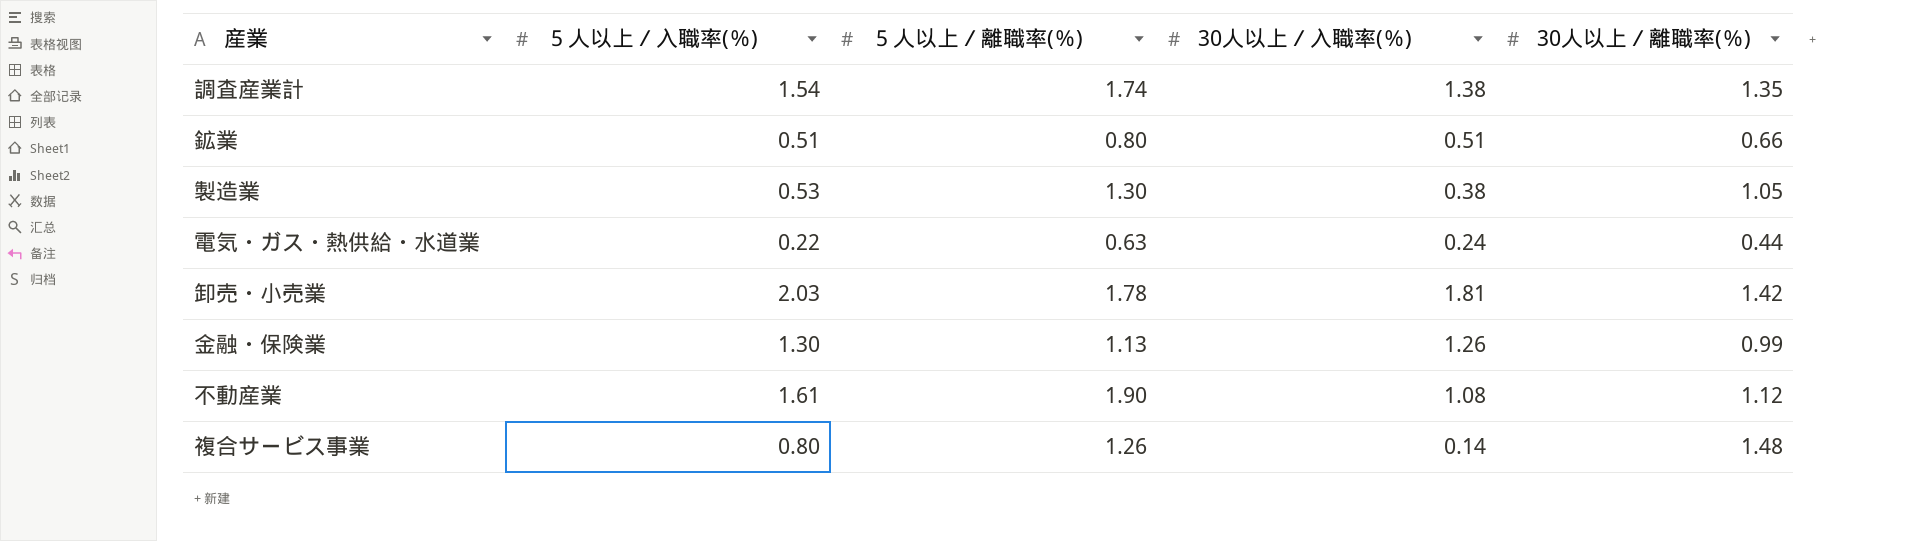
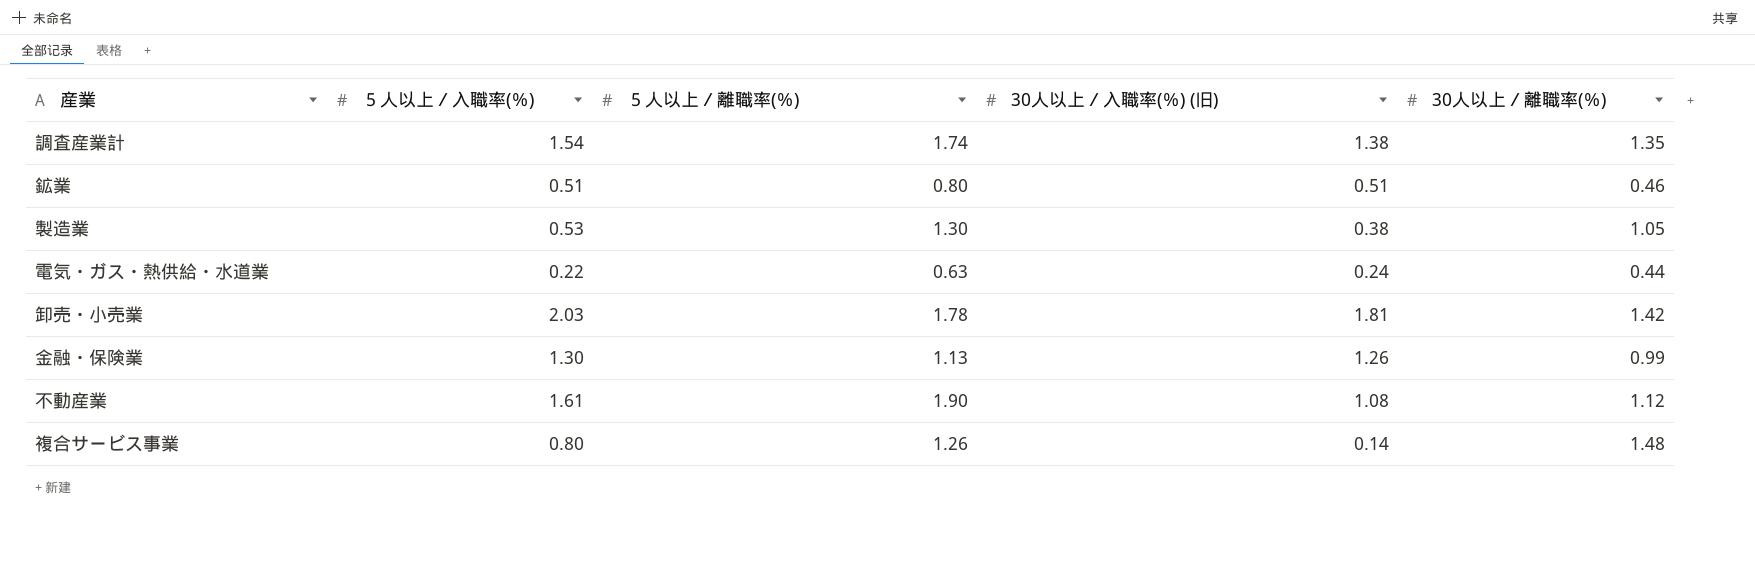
column name: 30人以上／入職率(％) -> 30人以上／入職率(％) (旧)
鉱業 | 30人以上／離職率(％): 0.66 -> 0.46

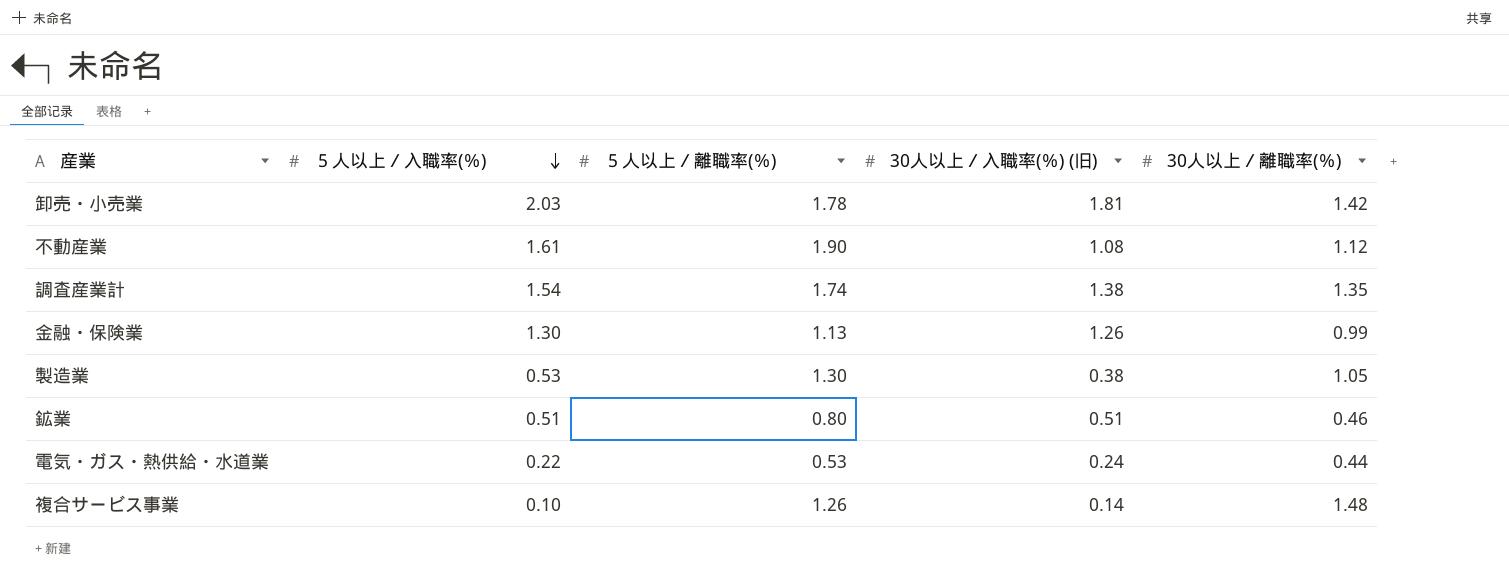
row order: none -> ５人以上／入職率(％) descending
電気・ガス・熱供給・水道業 | ５人以上／離職率(％): 0.63 -> 0.53
複合サービス事業 | ５人以上／入職率(％): 0.80 -> 0.10

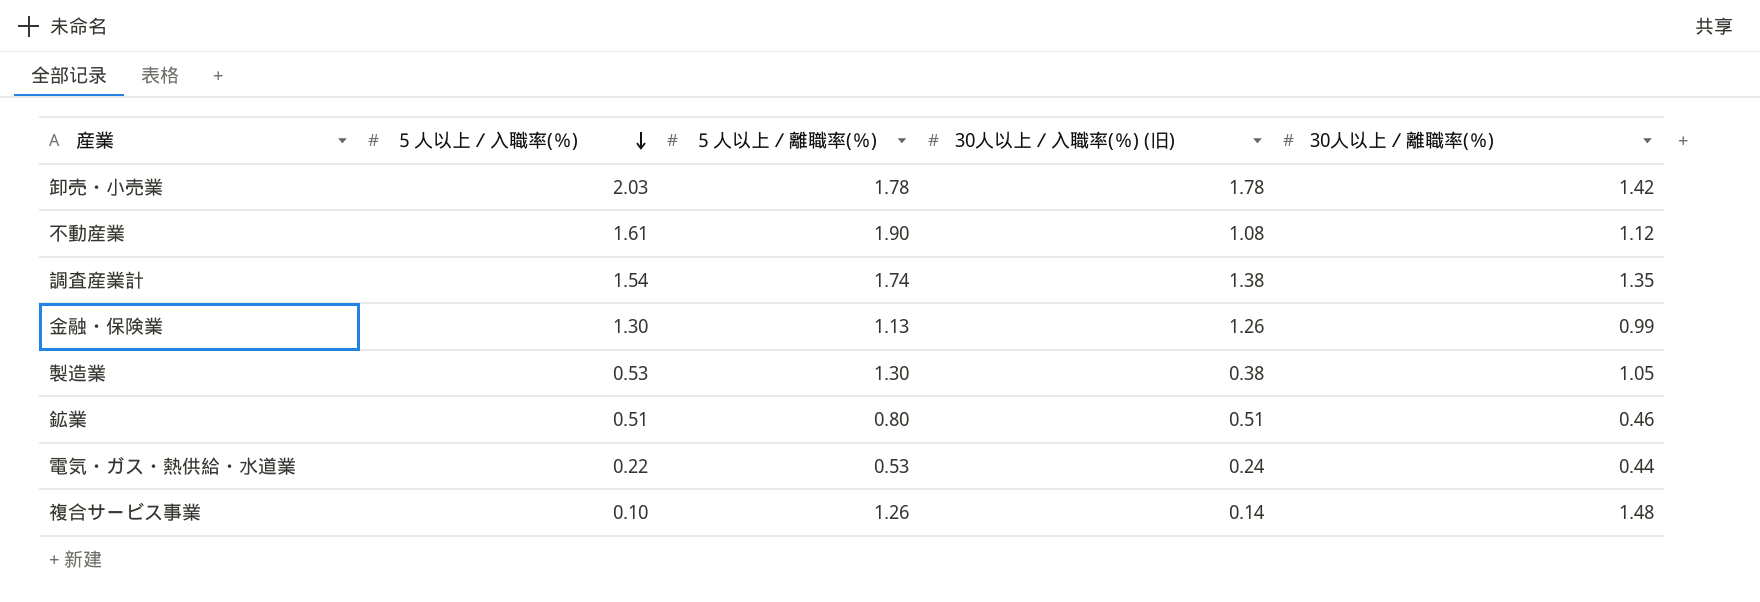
卸売・小売業 | 30人以上／入職率(％) (旧): 1.81 -> 1.78

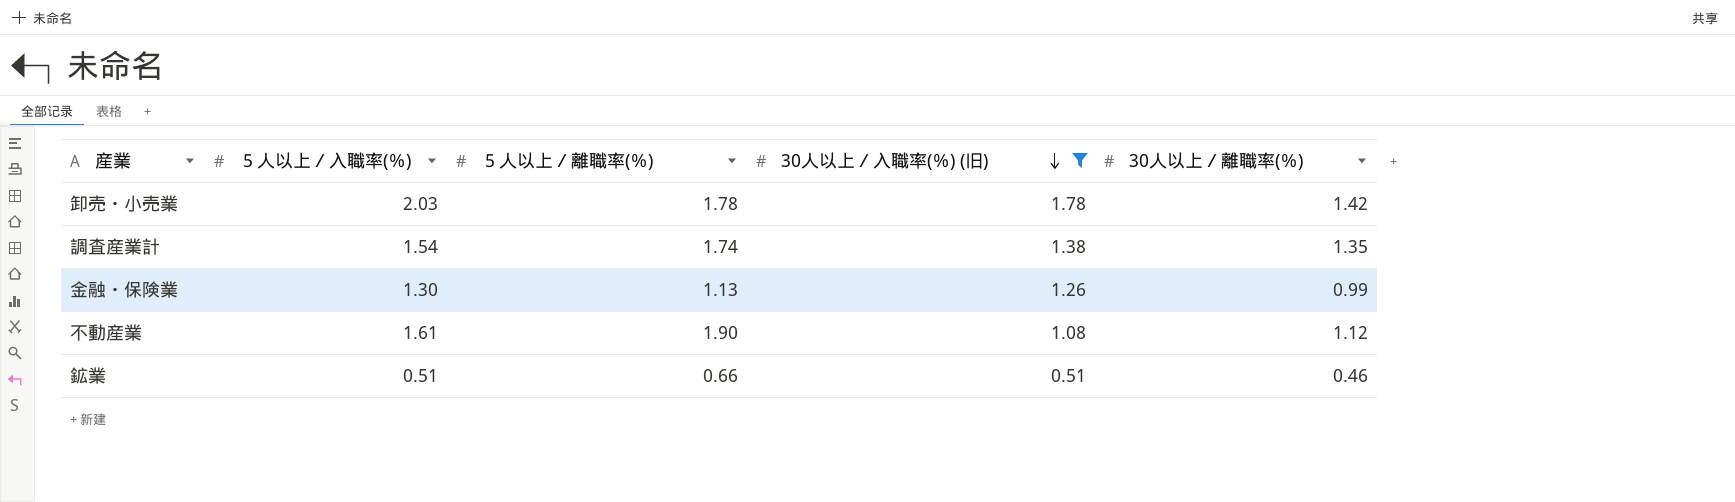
filter: none -> 30人以上／入職率(％) (旧) >= 0.51
row order: ５人以上／入職率(％) descending -> 30人以上／入職率(％) (旧) descending
鉱業 | ５人以上／離職率(％): 0.80 -> 0.66

